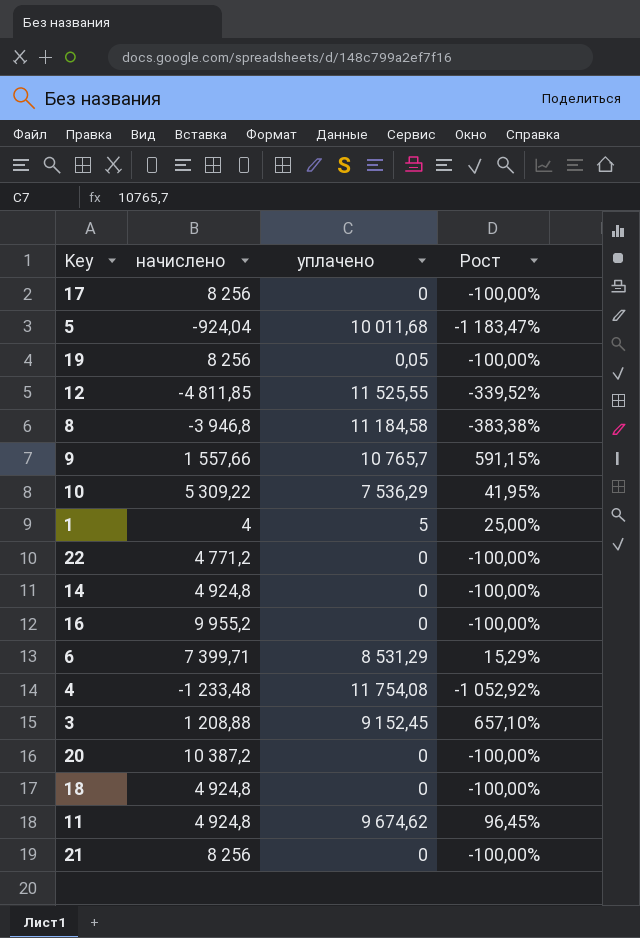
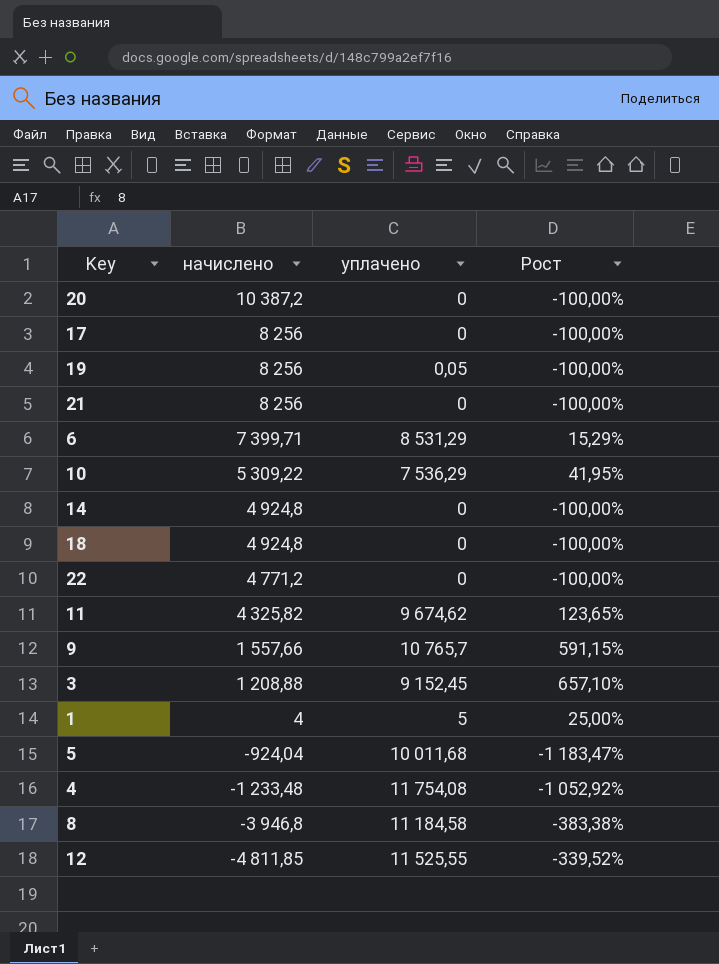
row order: none -> начислено descending
row 16: 9 955,2 | 0 | -100,00% -> none
11 | начислено: 4 924,8 -> 4 325,82
11 | Рост: 96,45% -> 123,65%

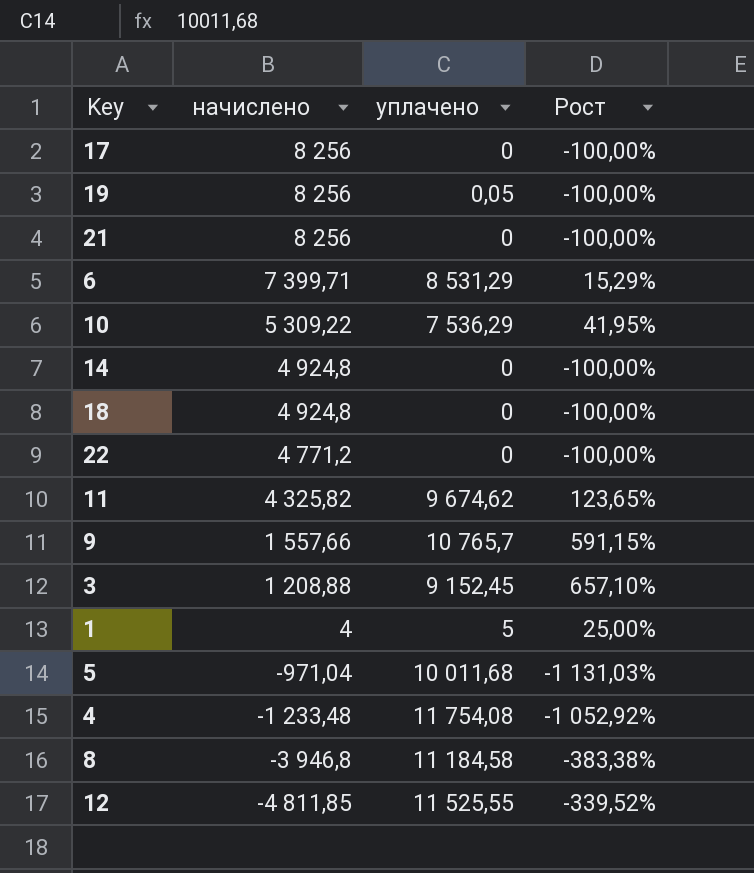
row 20: 10 387,2 | 0 | -100,00% -> none
5 | начислено: -924,04 -> -971,04
5 | Рост: -1 183,47% -> -1 131,03%

